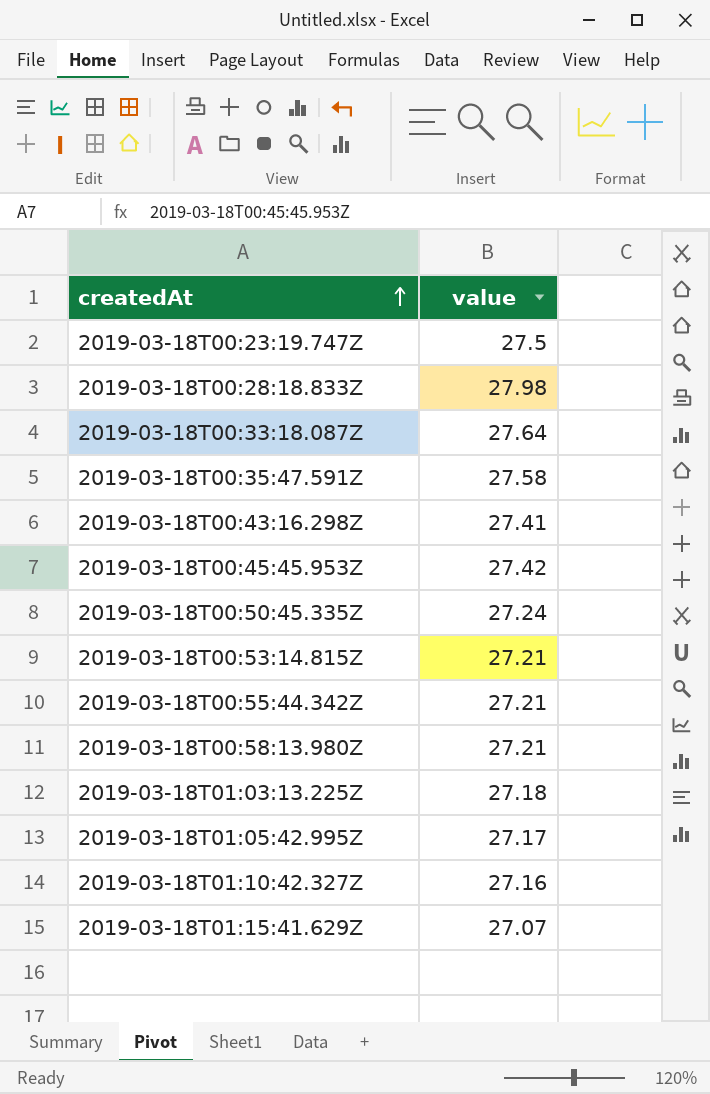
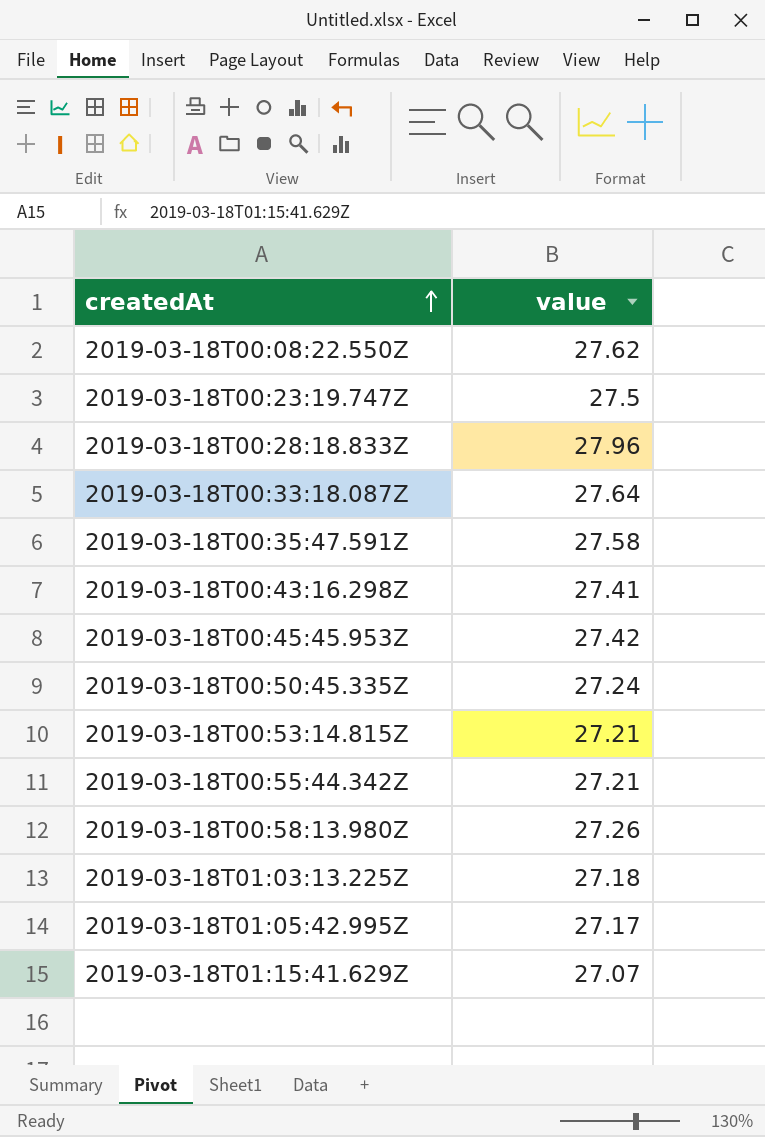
row 2019-03-18T01:10:42.327Z: 27.16 -> none
row 2019-03-18T00:08:22.550Z: none -> 27.62
2019-03-18T00:28:18.833Z | value: 27.98 -> 27.96
2019-03-18T00:58:13.980Z | value: 27.21 -> 27.26

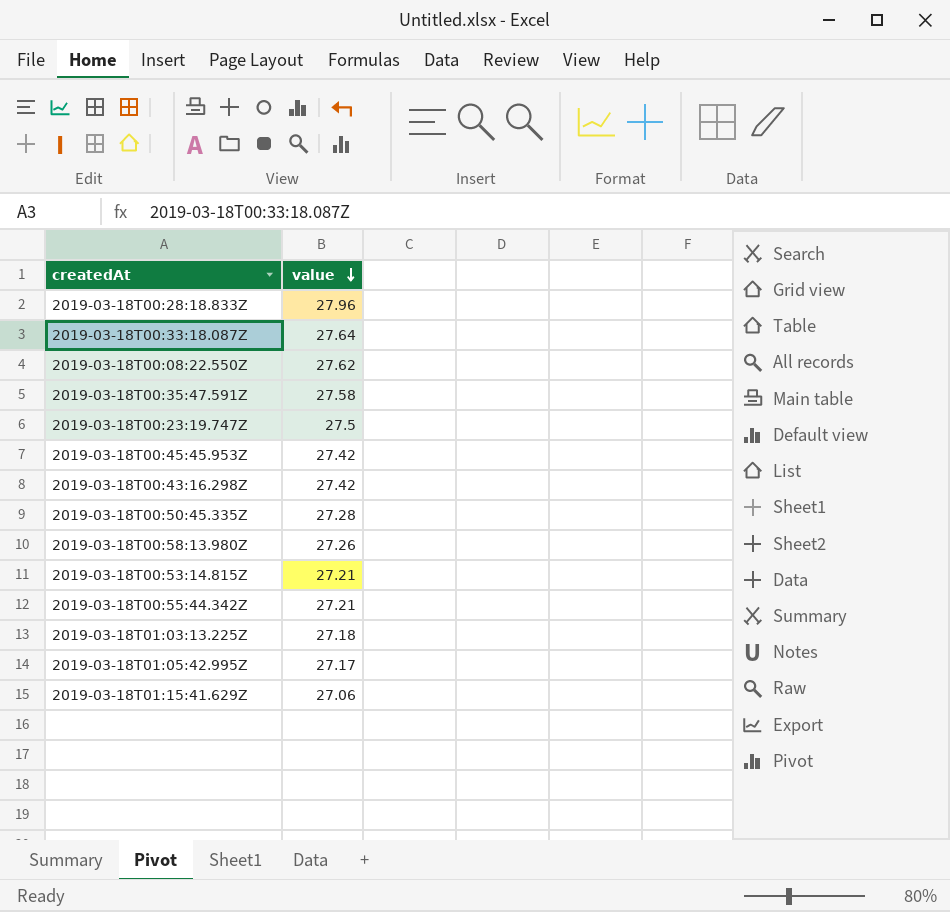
row order: createdAt ascending -> value descending
2019-03-18T00:43:16.298Z | value: 27.41 -> 27.42
2019-03-18T00:50:45.335Z | value: 27.24 -> 27.28
2019-03-18T01:15:41.629Z | value: 27.07 -> 27.06

